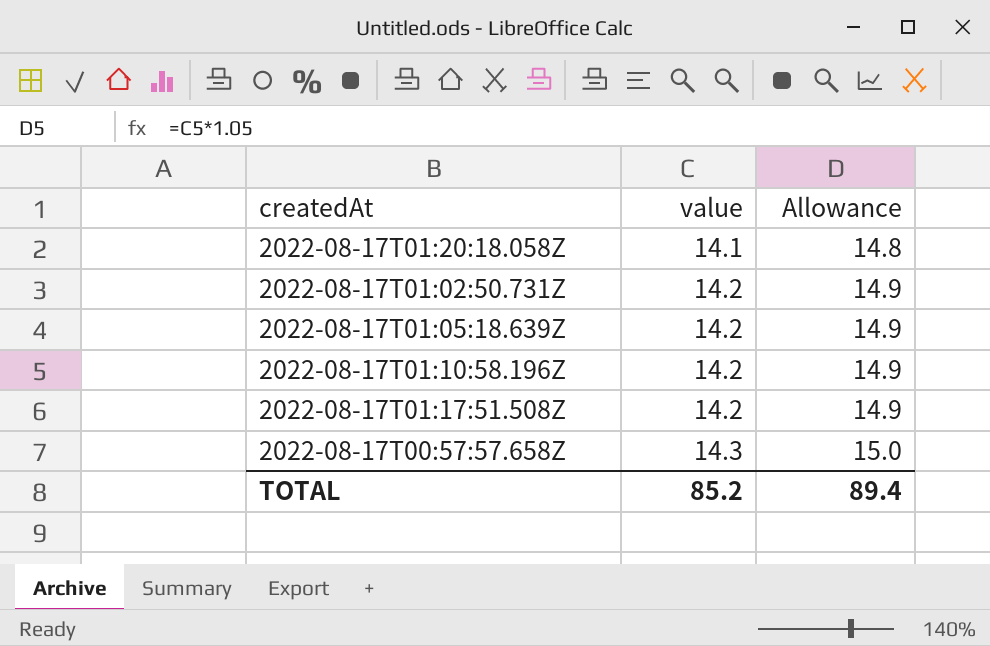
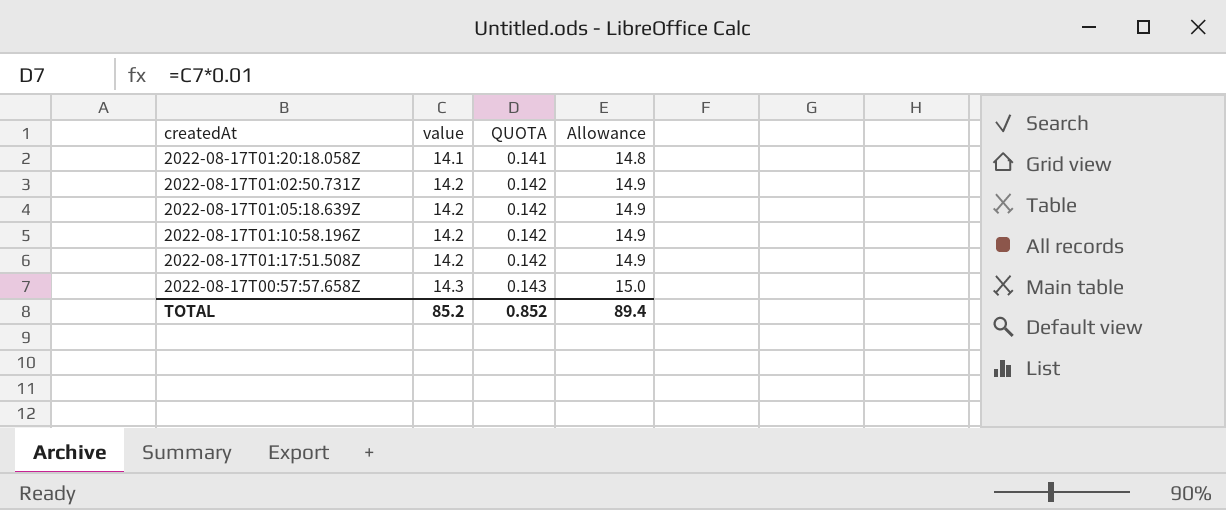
column QUOTA | formula: none -> [value] * 0.01

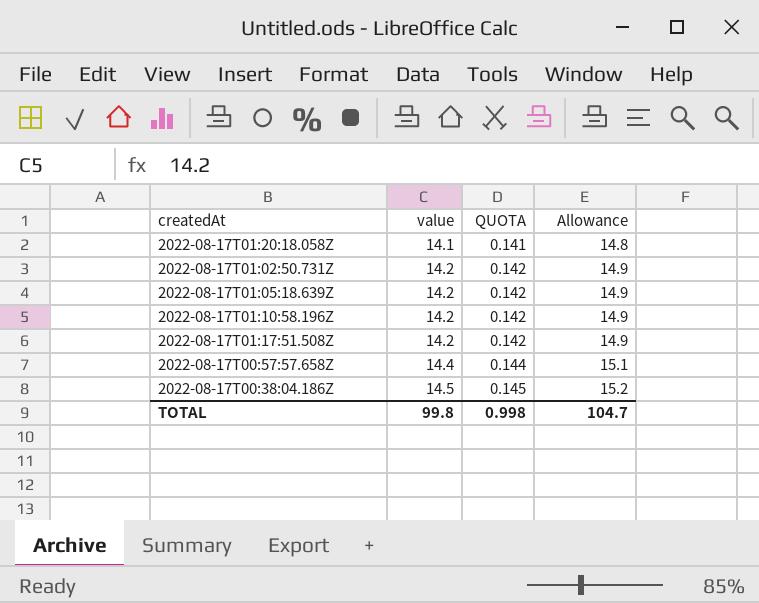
2022-08-17T00:57:57.658Z | value: 14.3 -> 14.4
2022-08-17T00:57:57.658Z | QUOTA: 0.143 -> 0.144
2022-08-17T00:57:57.658Z | Allowance: 15.0 -> 15.1
row 2022-08-17T00:38:04.186Z: none -> 14.5 | 0.145 | 15.2
TOTAL | value: 85.2 -> 99.8
TOTAL | QUOTA: 0.852 -> 0.998
TOTAL | Allowance: 89.4 -> 104.7

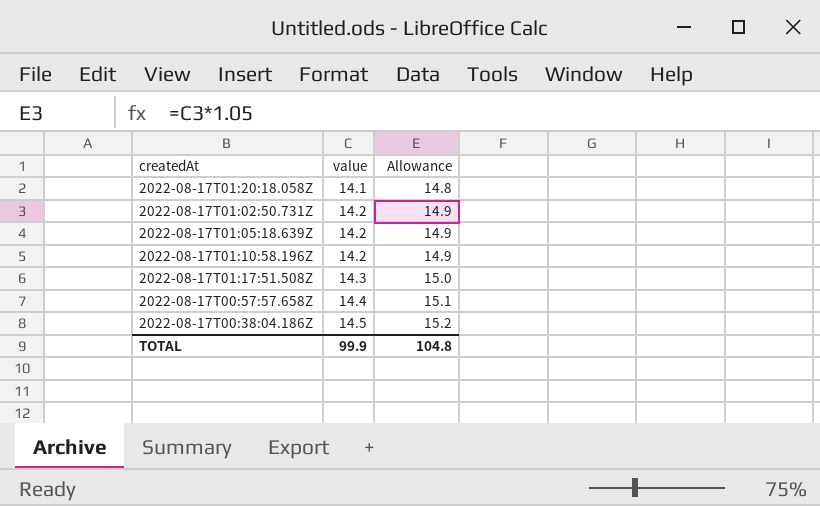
column QUOTA | formula: [value] * 0.01 -> none
2022-08-17T01:17:51.508Z | value: 14.2 -> 14.3
2022-08-17T01:17:51.508Z | Allowance: 14.9 -> 15.0
TOTAL | value: 99.8 -> 99.9
TOTAL | Allowance: 104.7 -> 104.8

